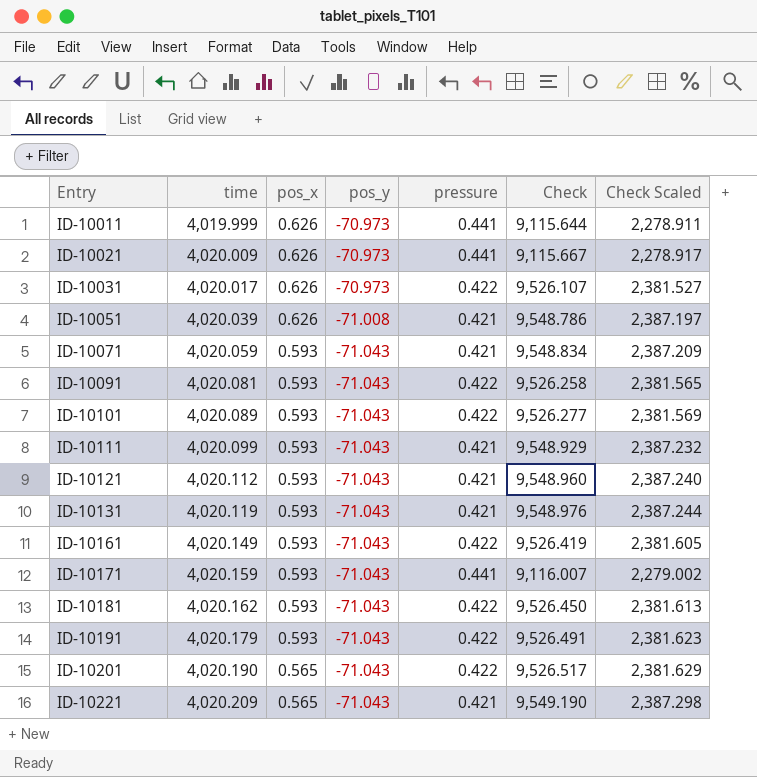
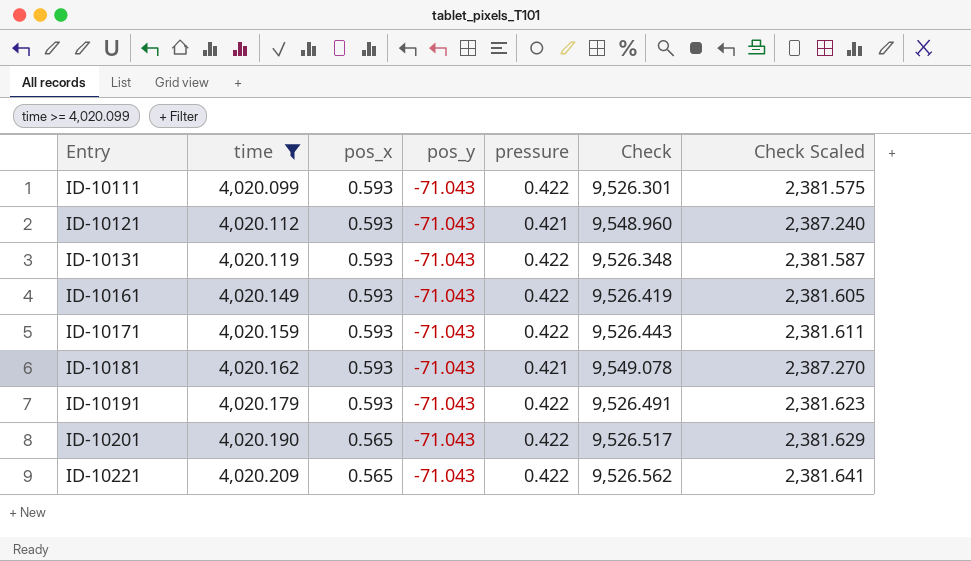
filter: none -> time >= 4,020.099
ID-10111 | pressure: 0.421 -> 0.422
ID-10111 | Check: 9,548.929 -> 9,526.301
ID-10111 | Check Scaled: 2,387.232 -> 2,381.575
ID-10131 | pressure: 0.421 -> 0.422
ID-10131 | Check: 9,548.976 -> 9,526.348
ID-10131 | Check Scaled: 2,387.244 -> 2,381.587
ID-10171 | pressure: 0.441 -> 0.422
ID-10171 | Check: 9,116.007 -> 9,526.443
ID-10171 | Check Scaled: 2,279.002 -> 2,381.611
ID-10181 | pressure: 0.422 -> 0.421
ID-10181 | Check: 9,526.450 -> 9,549.078
ID-10181 | Check Scaled: 2,381.613 -> 2,387.270
ID-10221 | pressure: 0.421 -> 0.422
ID-10221 | Check: 9,549.190 -> 9,526.562
ID-10221 | Check Scaled: 2,387.298 -> 2,381.641

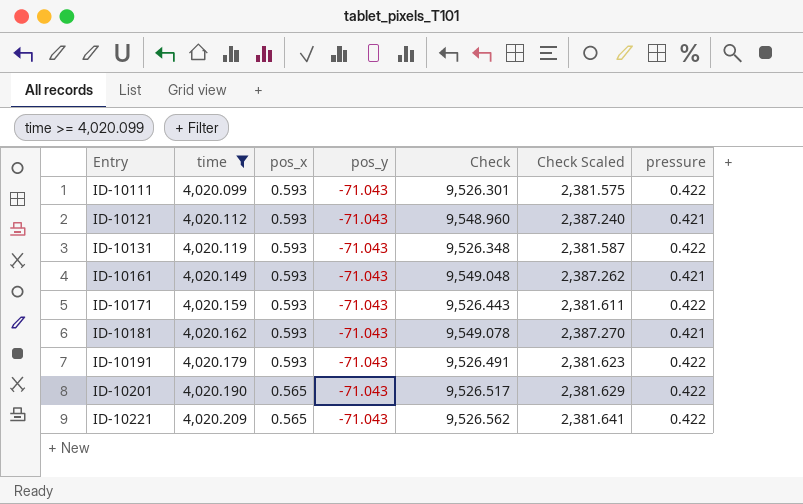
column pressure | position: 5 -> 7
ID-10161 | Check: 9,526.419 -> 9,549.048
ID-10161 | Check Scaled: 2,381.605 -> 2,387.262
ID-10161 | pressure: 0.422 -> 0.421

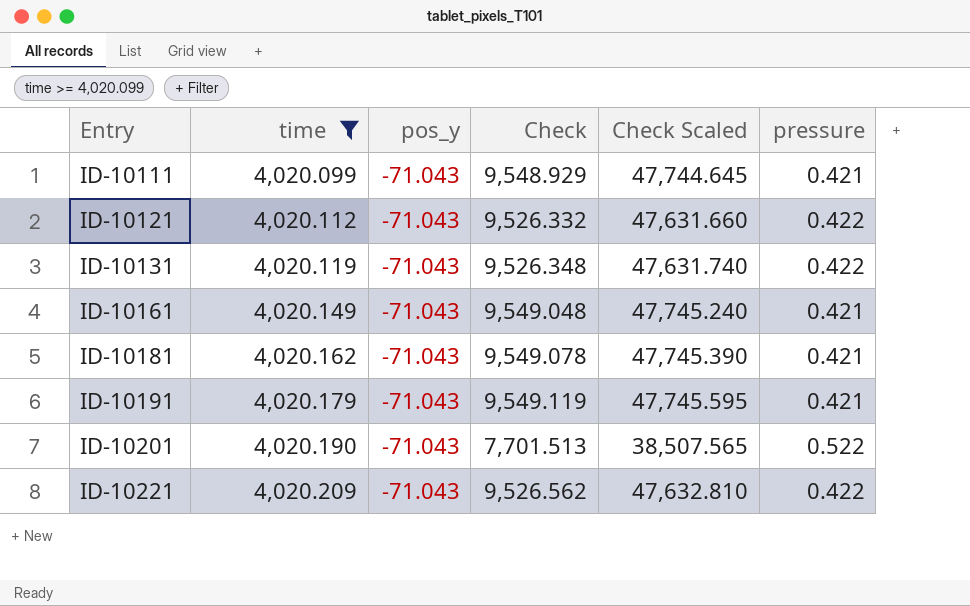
column pos_x | position: 3 -> none
column Check Scaled | formula: [Check] * 0.25 -> [Check] * 5
row ID-10171: 4,020.159 | 0.593 | -71.043 | 9,526.443 | 2,381.611 | 0.422 -> none
ID-10111 | Check: 9,526.301 -> 9,548.929
ID-10111 | pressure: 0.422 -> 0.421
ID-10121 | Check: 9,548.960 -> 9,526.332
ID-10121 | pressure: 0.421 -> 0.422
ID-10191 | Check: 9,526.491 -> 9,549.119
ID-10191 | pressure: 0.422 -> 0.421
ID-10201 | Check: 9,526.517 -> 7,701.513
ID-10201 | pressure: 0.422 -> 0.522

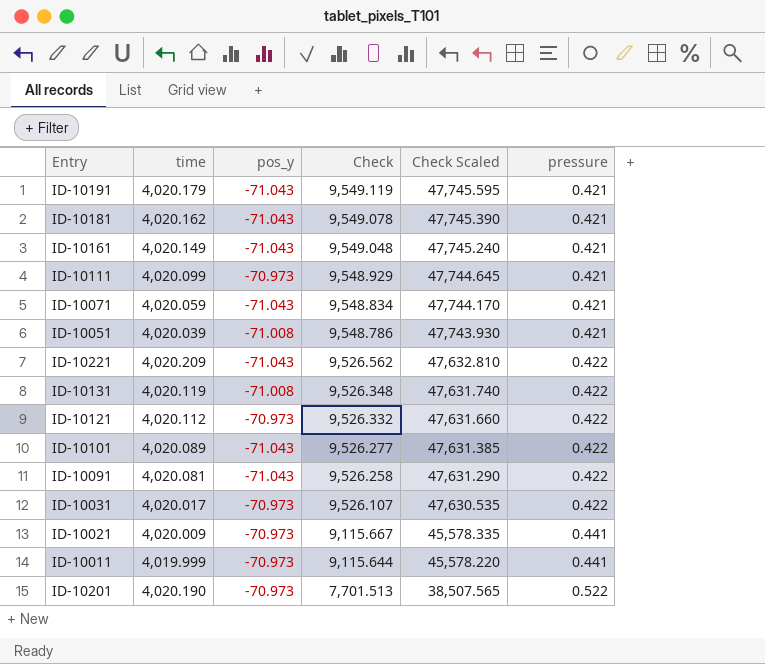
filter: time >= 4,020.099 -> none
row order: Entry ascending -> Check descending
ID-10111 | pos_y: -71.043 -> -70.973
ID-10131 | pos_y: -71.043 -> -71.008
ID-10121 | pos_y: -71.043 -> -70.973
ID-10201 | pos_y: -71.043 -> -70.973

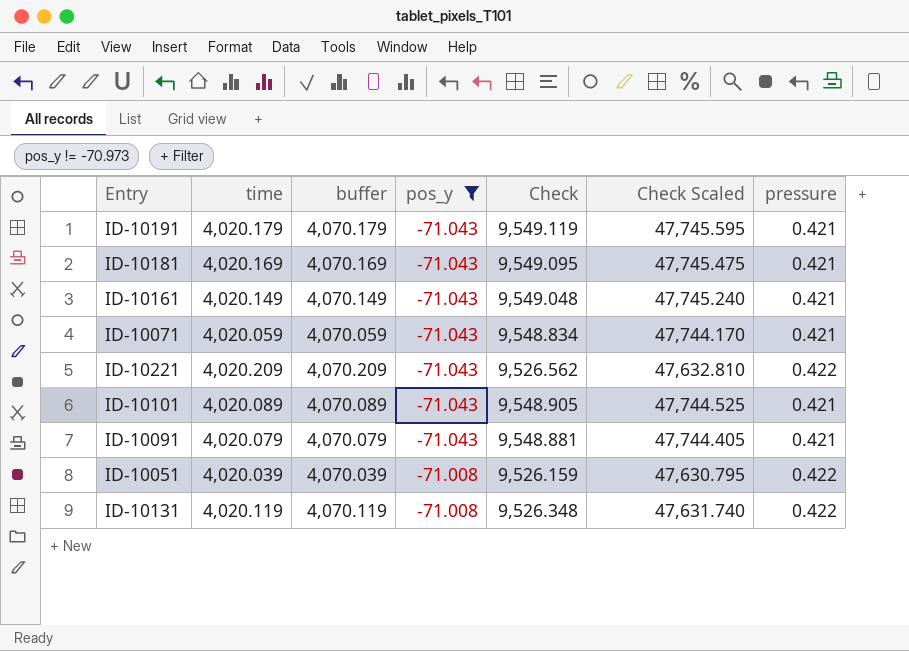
filter: none -> pos_y != -70.973
row order: Check descending -> pos_y ascending
column buffer | formula: none -> [time] + 50
ID-10181 | time: 4,020.162 -> 4,020.169
ID-10181 | Check: 9,549.078 -> 9,549.095
ID-10181 | Check Scaled: 47,745.390 -> 47,745.475
ID-10101 | Check: 9,526.277 -> 9,548.905
ID-10101 | Check Scaled: 47,631.385 -> 47,744.525
ID-10101 | pressure: 0.422 -> 0.421
ID-10091 | time: 4,020.081 -> 4,020.079
ID-10091 | Check: 9,526.258 -> 9,548.881
ID-10091 | Check Scaled: 47,631.290 -> 47,744.405
ID-10091 | pressure: 0.422 -> 0.421
ID-10051 | Check: 9,548.786 -> 9,526.159
ID-10051 | Check Scaled: 47,743.930 -> 47,630.795
ID-10051 | pressure: 0.421 -> 0.422

